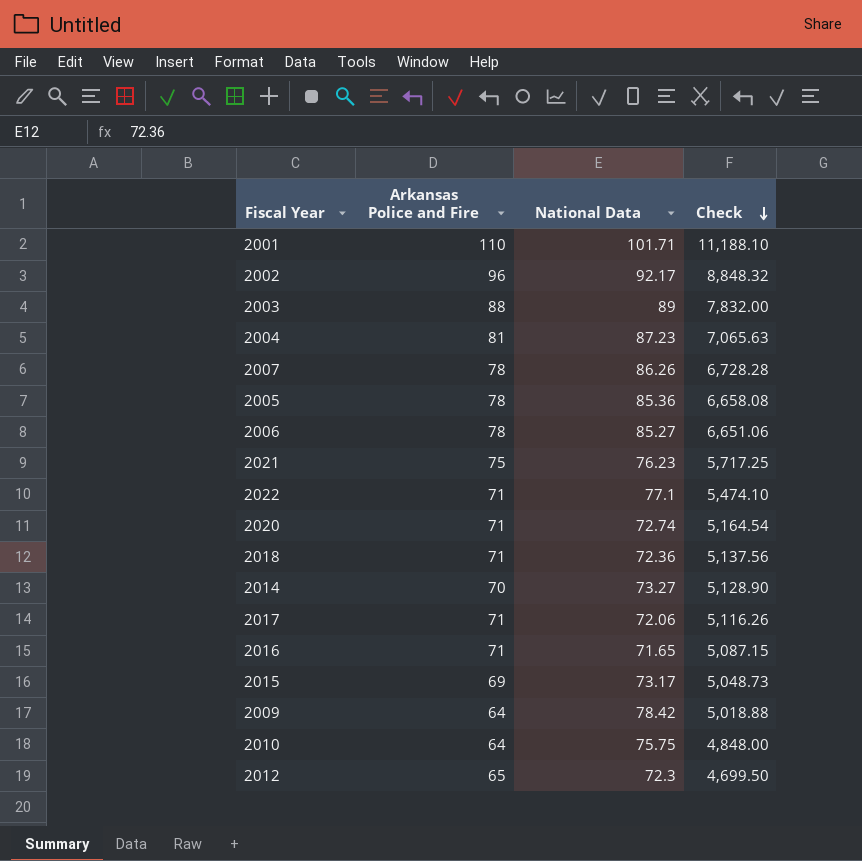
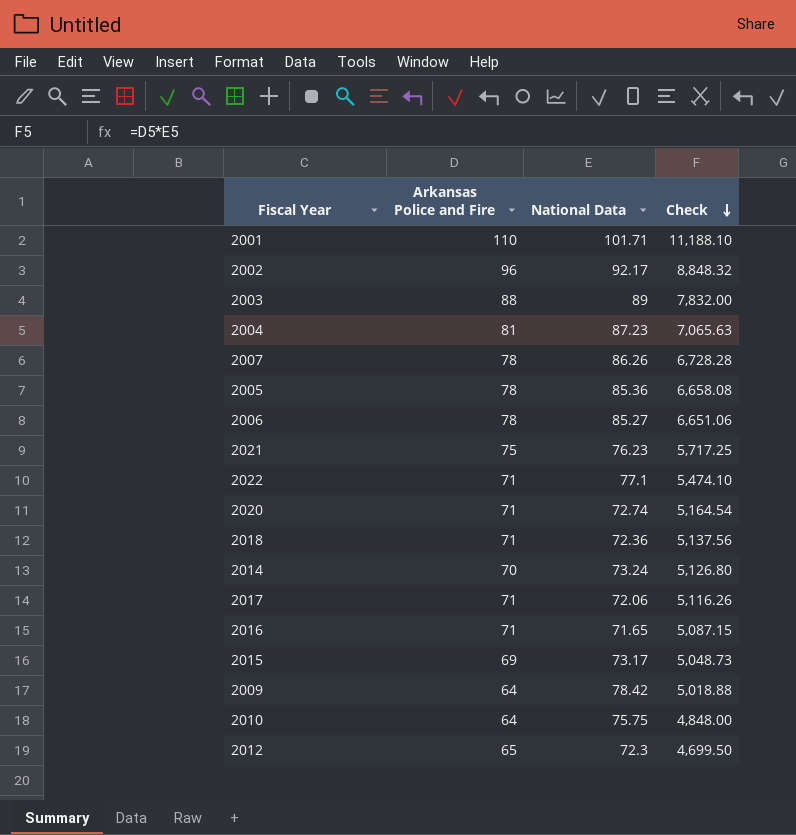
2014 | National Data: 73.27 -> 73.24
2014 | Check: 5,128.90 -> 5,126.80

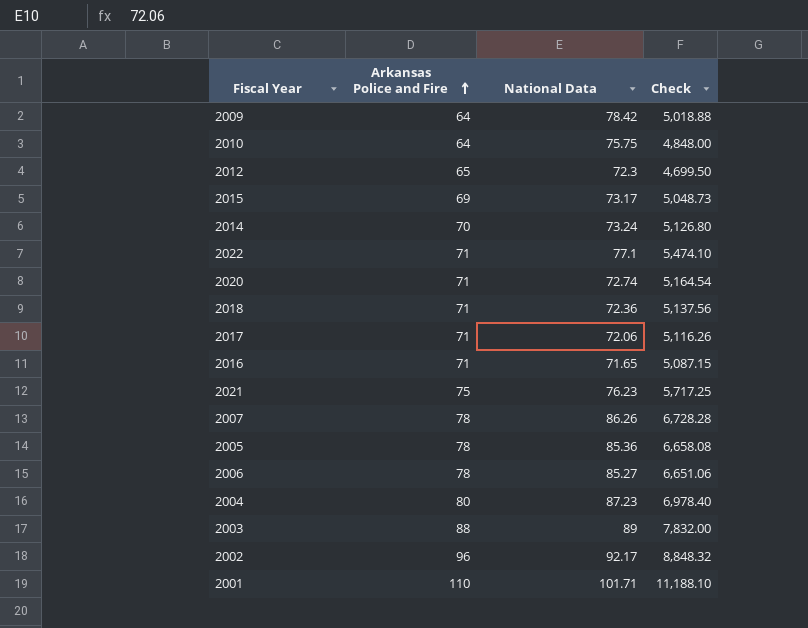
row order: Check descending -> Arkansas Police and Fire ascending
2004 | Arkansas Police and Fire: 81 -> 80
2004 | Check: 7,065.63 -> 6,978.40

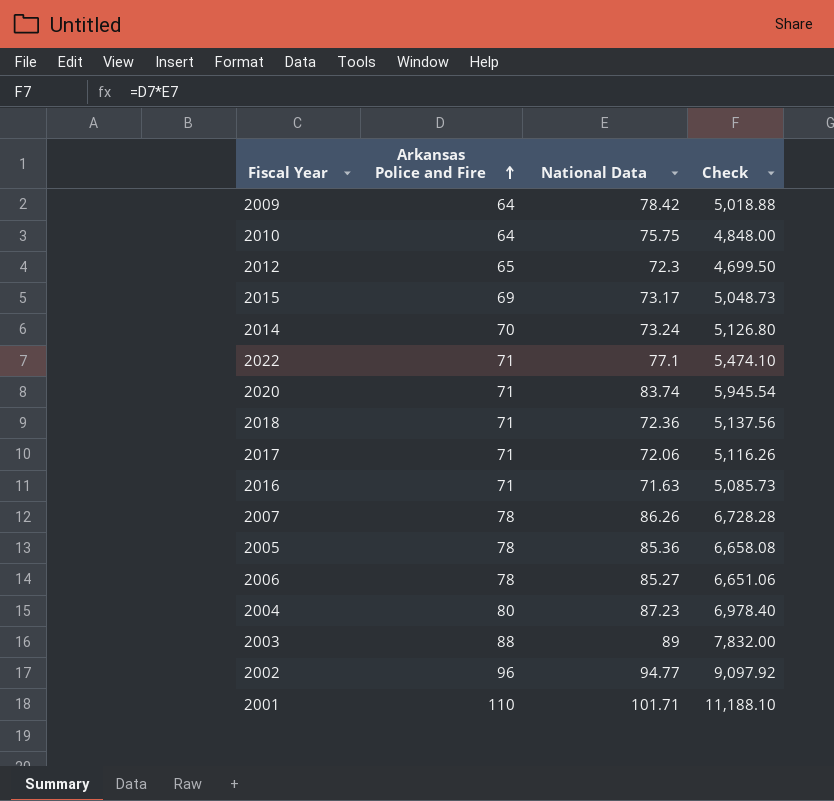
row 2021: 75 | 76.23 | 5,717.25 -> none
2020 | National Data: 72.74 -> 83.74
2020 | Check: 5,164.54 -> 5,945.54
2016 | National Data: 71.65 -> 71.63
2016 | Check: 5,087.15 -> 5,085.73
2002 | National Data: 92.17 -> 94.77
2002 | Check: 8,848.32 -> 9,097.92

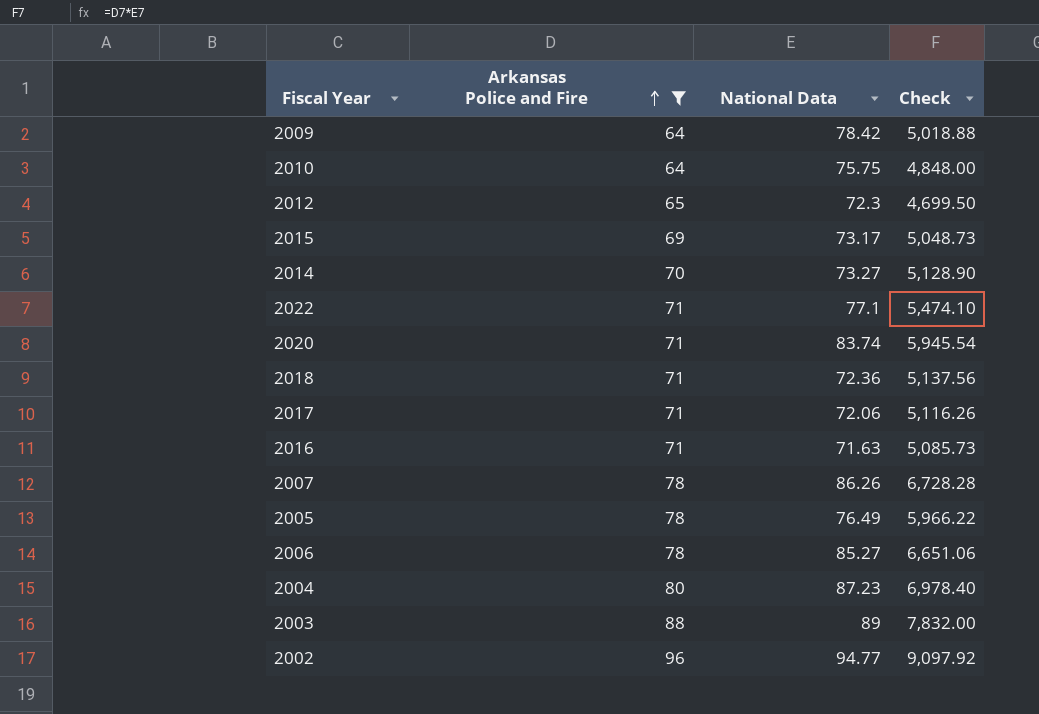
filter: none -> Arkansas Police and Fire != 110
2014 | National Data: 73.24 -> 73.27
2014 | Check: 5,126.80 -> 5,128.90
2005 | National Data: 85.36 -> 76.49
2005 | Check: 6,658.08 -> 5,966.22

